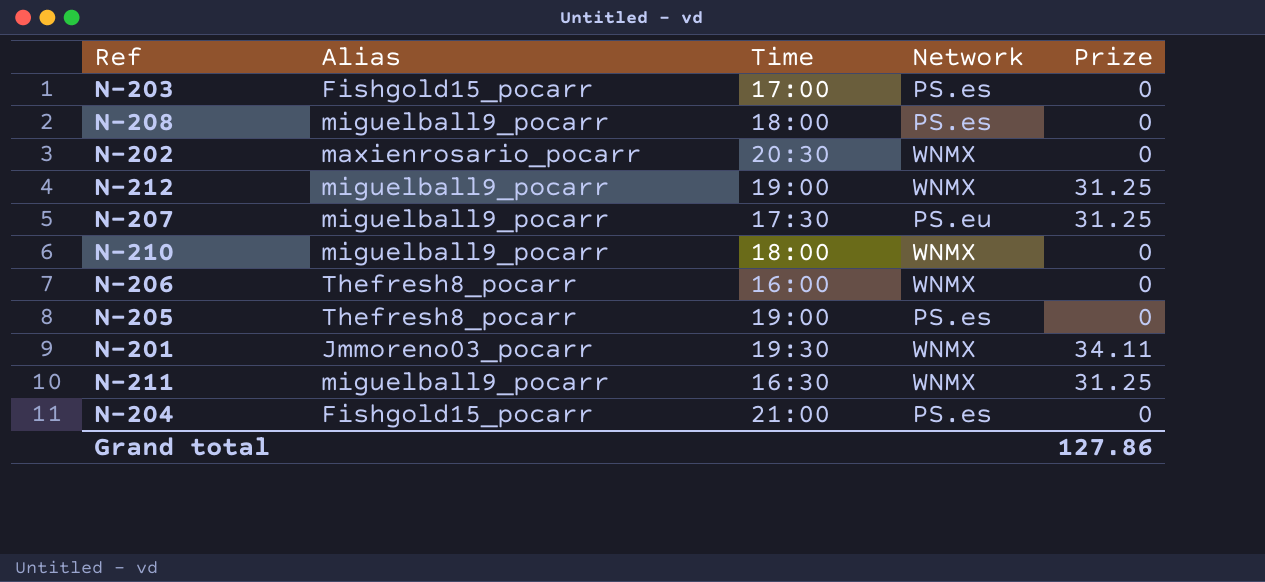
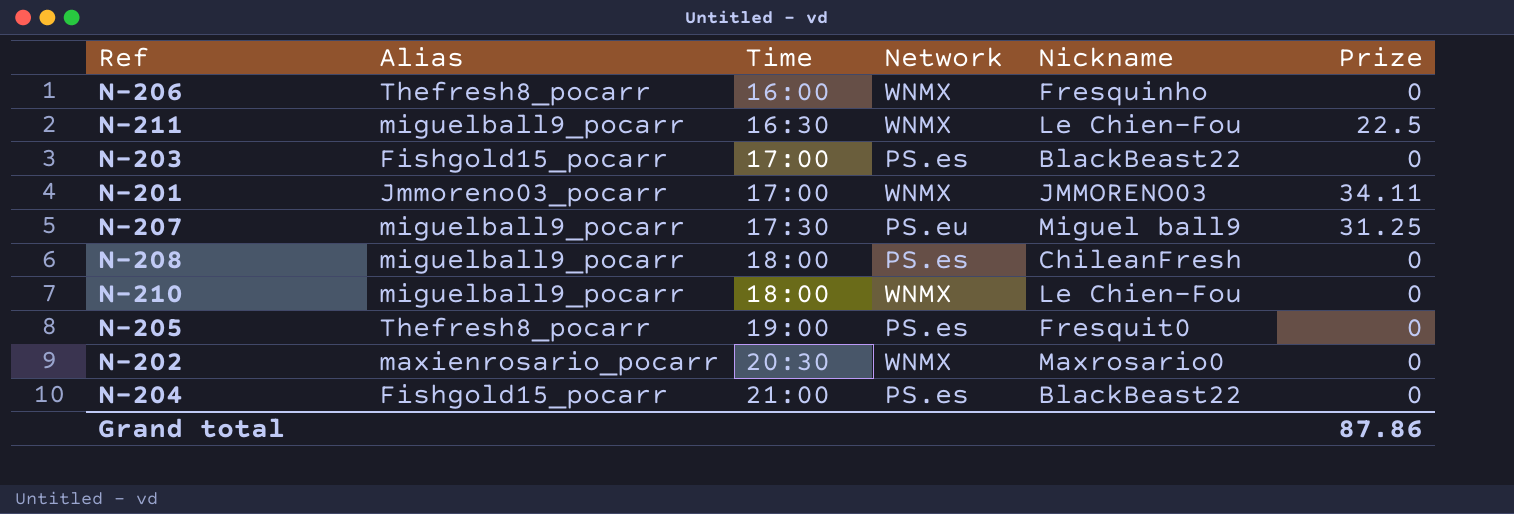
row order: none -> Time ascending
column Nickname | position: none -> 5
row N-212: miguelball9_pocarr | 19:00 | WNMX | 31.25 -> none
N-211 | Prize: 31.25 -> 22.5
N-201 | Time: 19:30 -> 17:00
Grand total | Prize: 127.86 -> 87.86

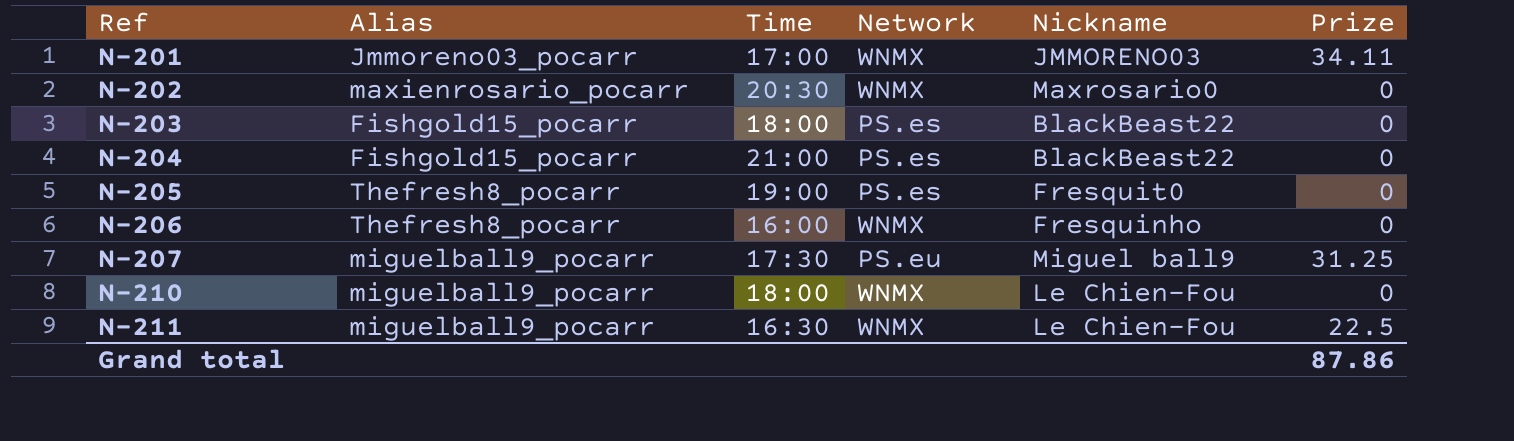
row order: Time ascending -> Ref ascending
row N-208: miguelball9_pocarr | 18:00 | PS.es | ChileanFresh | 0 -> none
N-203 | Time: 17:00 -> 18:00

